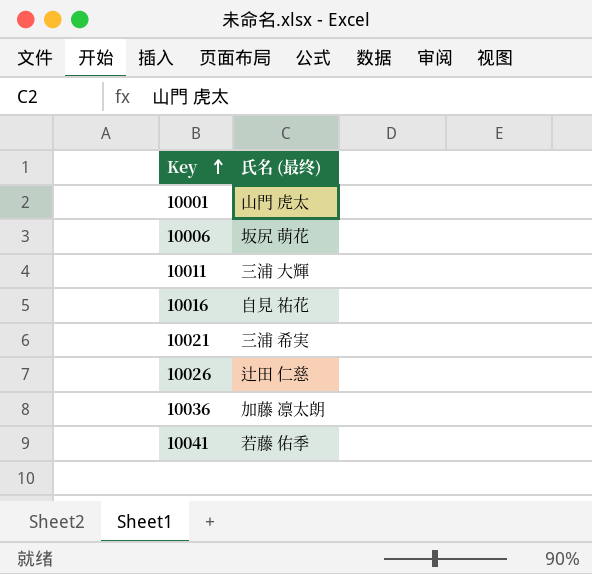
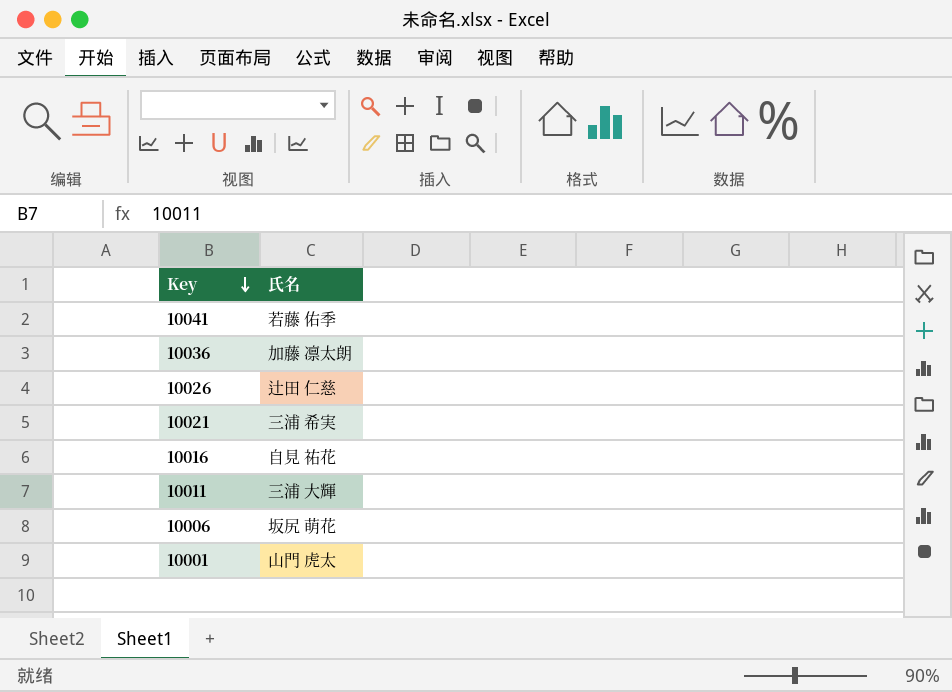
row order: Key ascending -> Key descending
column name: 氏名 (最终) -> 氏名

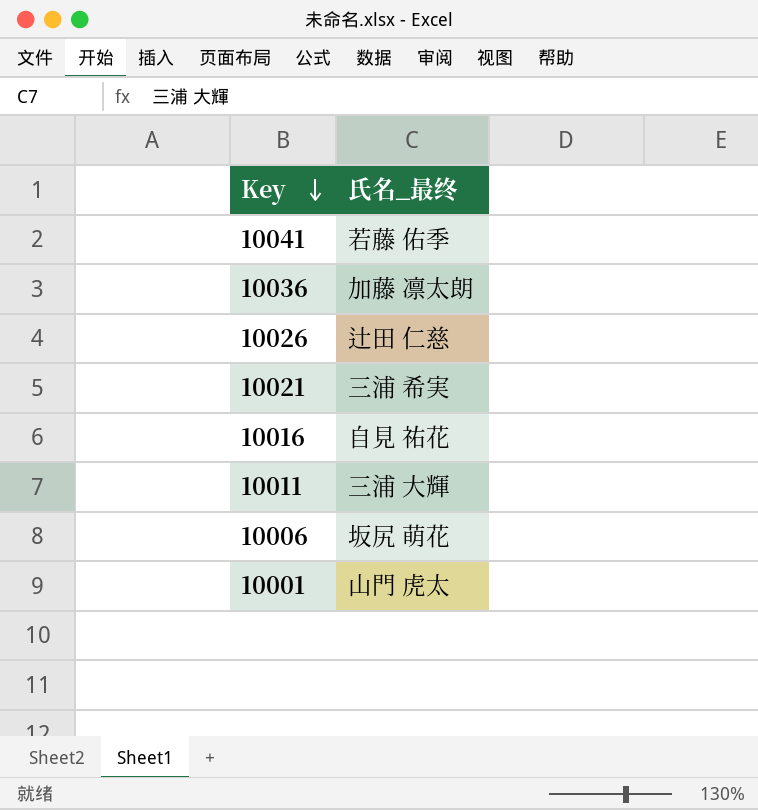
column name: 氏名 -> 氏名_最终

